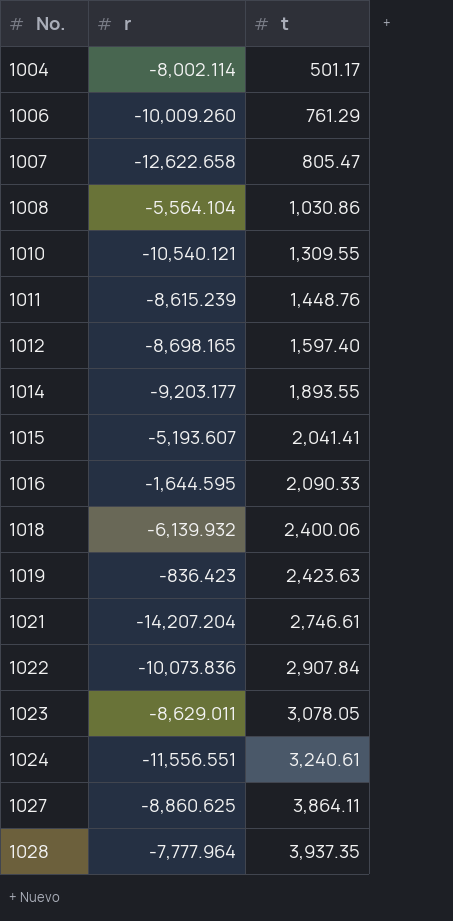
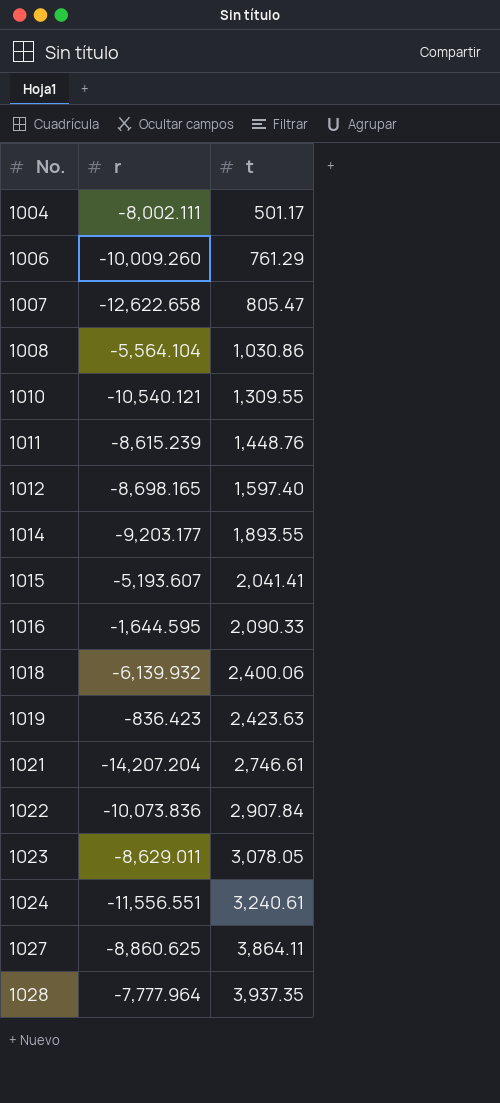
1004 | r: -8,002.114 -> -8,002.111

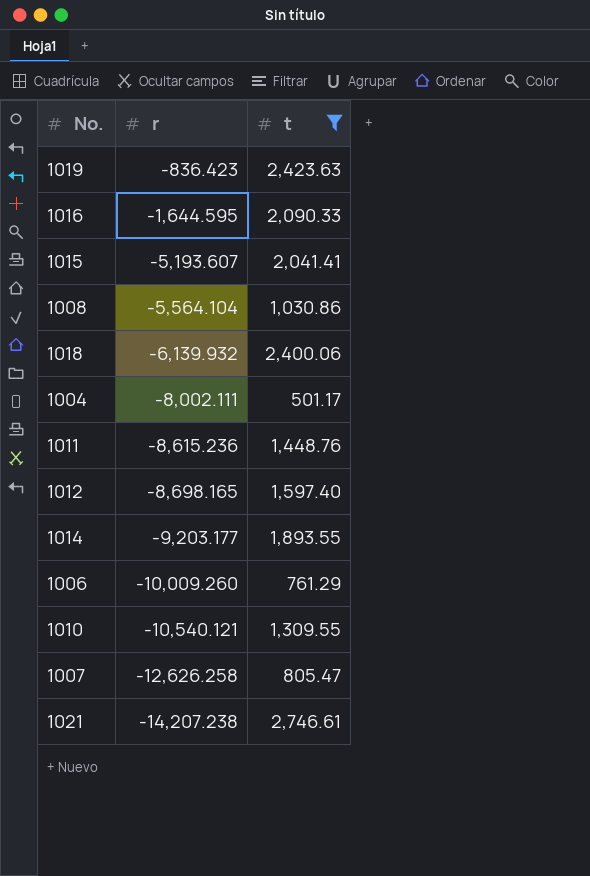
filter: none -> t <= 2,746.61
row order: No. ascending -> r descending
1011 | r: -8,615.239 -> -8,615.236
1007 | r: -12,622.658 -> -12,626.258
1021 | r: -14,207.204 -> -14,207.238

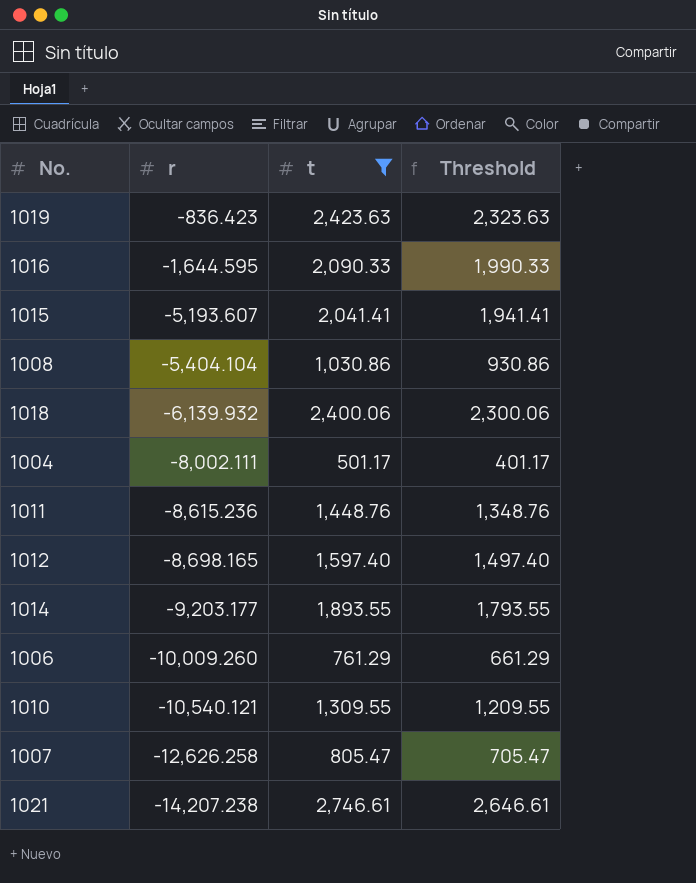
column Threshold | formula: none -> [t] - 100
1008 | r: -5,564.104 -> -5,404.104

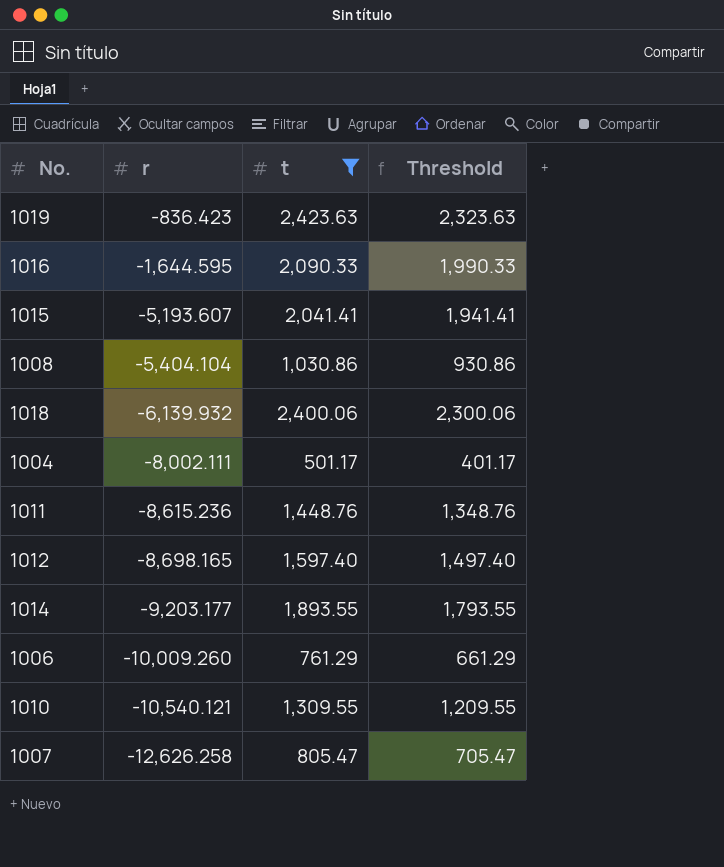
row 1021: -14,207.238 | 2,746.61 | 2,646.61 -> none

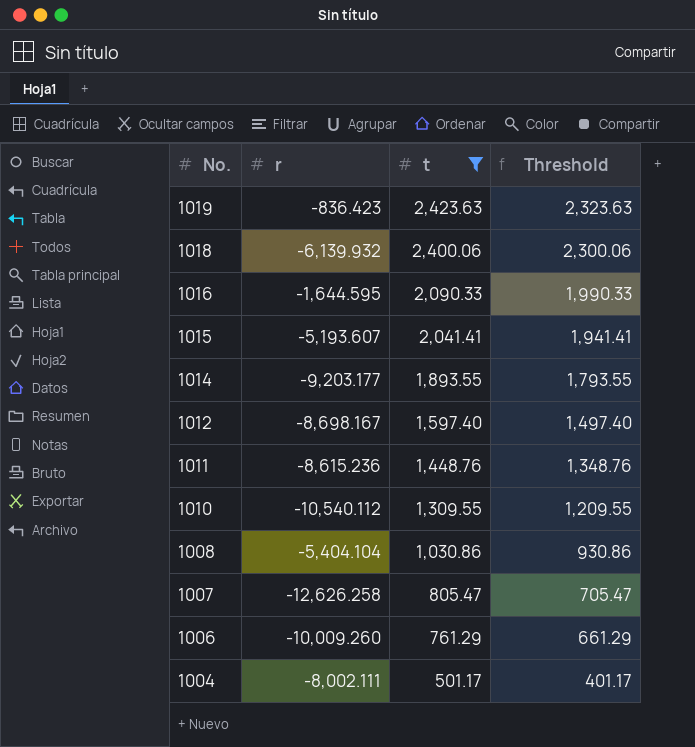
row order: r descending -> No. descending
1012 | r: -8,698.165 -> -8,698.167
1010 | r: -10,540.121 -> -10,540.112

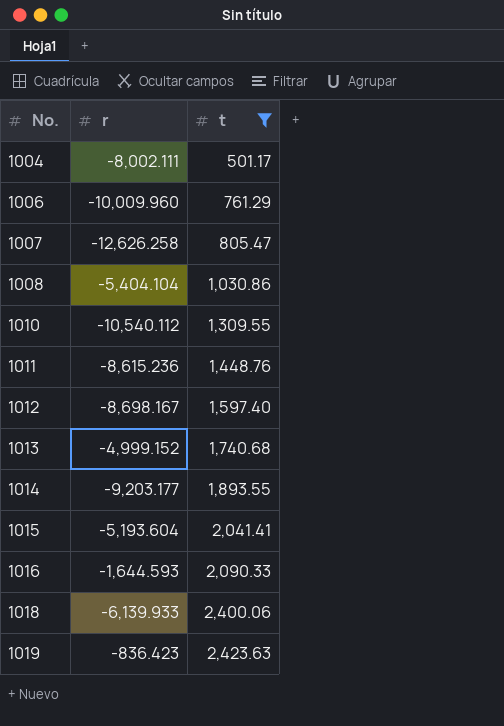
row order: No. descending -> No. ascending
column Threshold | formula: [t] - 100 -> none
1006 | r: -10,009.260 -> -10,009.960
row 1013: none -> -4,999.152 | 1,740.68
1015 | r: -5,193.607 -> -5,193.604
1016 | r: -1,644.595 -> -1,644.593
1018 | r: -6,139.932 -> -6,139.933

